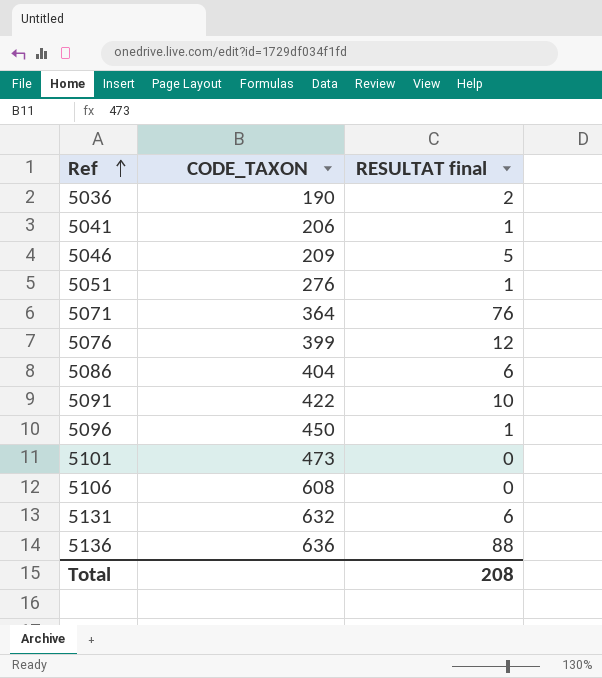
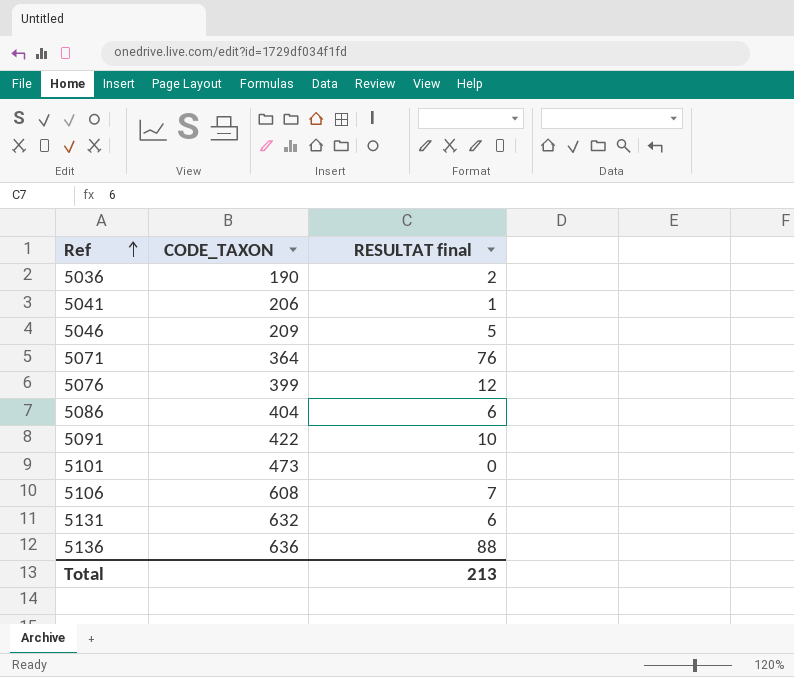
row 5051: 276 | 1 -> none
row 5096: 450 | 1 -> none
5106 | RESULTAT final: 0 -> 7
Total | RESULTAT final: 208 -> 213

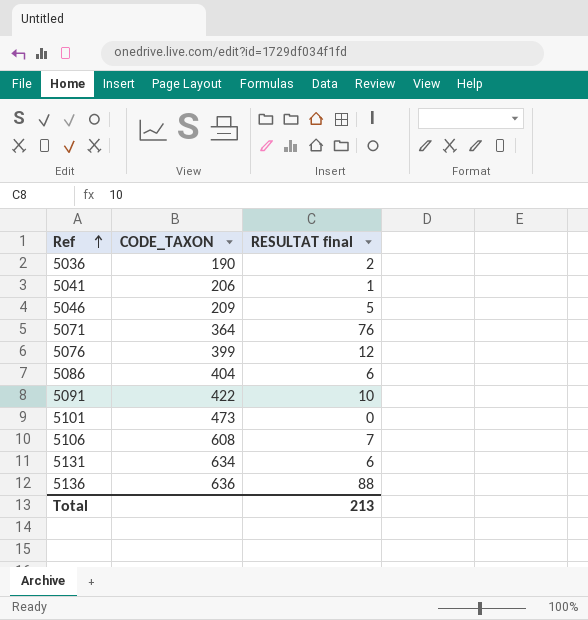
5131 | CODE_TAXON: 632 -> 634

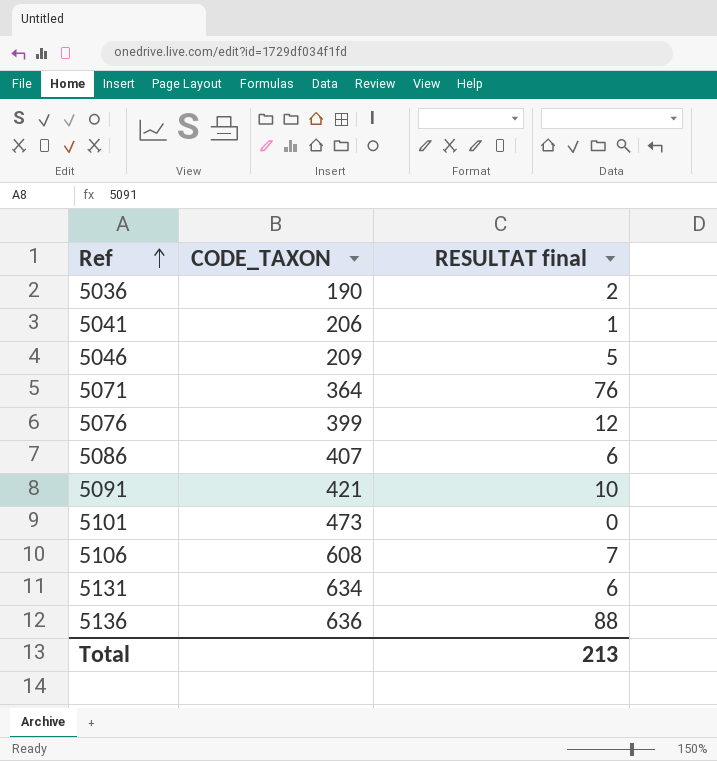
5086 | CODE_TAXON: 404 -> 407
5091 | CODE_TAXON: 422 -> 421

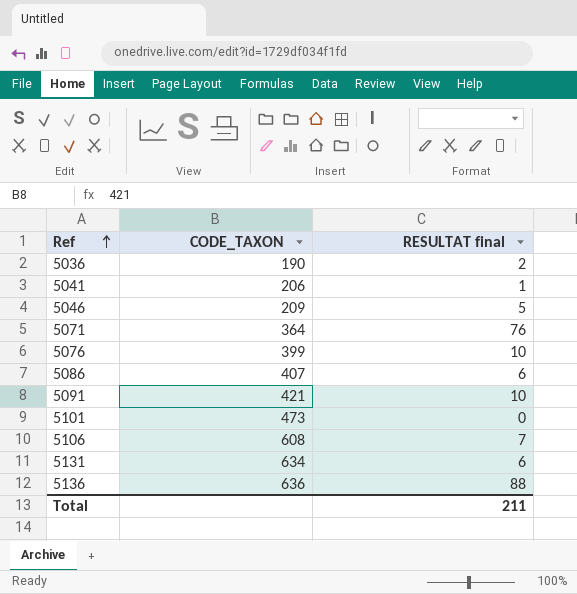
5076 | RESULTAT final: 12 -> 10
Total | RESULTAT final: 213 -> 211

